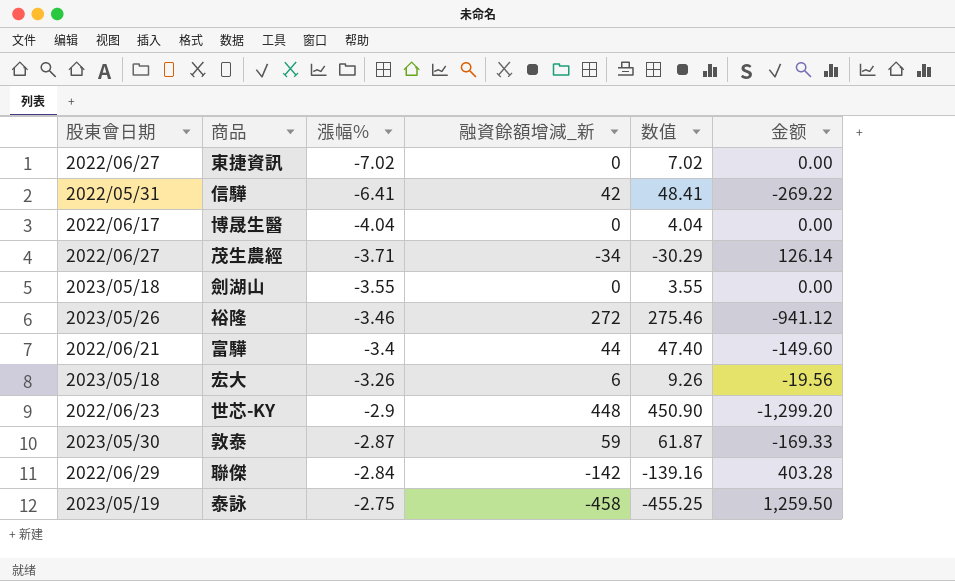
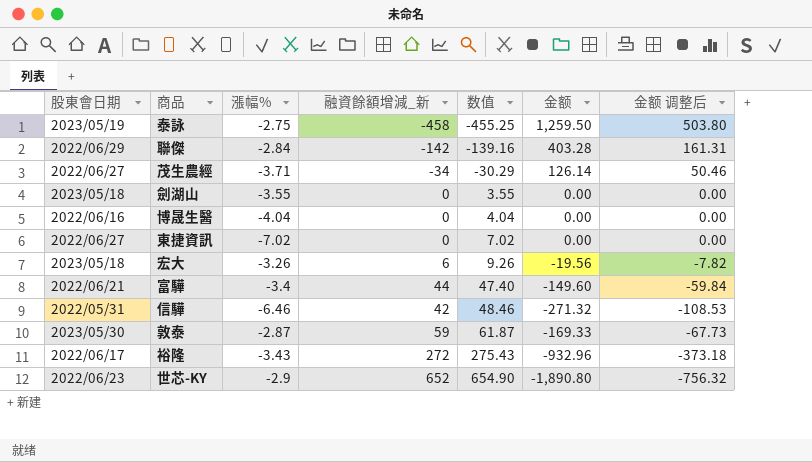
row order: 漲幅% ascending -> 数值 ascending
column 金额 调整后 | formula: none -> [金额] * 0.4
博晟生醫 | 股東會日期: 2022/06/17 -> 2022/06/16
信驊 | 漲幅%: -6.41 -> -6.46
信驊 | 数值: 48.41 -> 48.46
信驊 | 金额: -269.22 -> -271.32
裕隆 | 股東會日期: 2023/05/26 -> 2022/06/17
裕隆 | 漲幅%: -3.46 -> -3.43
裕隆 | 数值: 275.46 -> 275.43
裕隆 | 金额: -941.12 -> -932.96
世芯-KY | 融資餘額增減_新: 448 -> 652
世芯-KY | 数值: 450.90 -> 654.90
世芯-KY | 金额: -1,299.20 -> -1,890.80

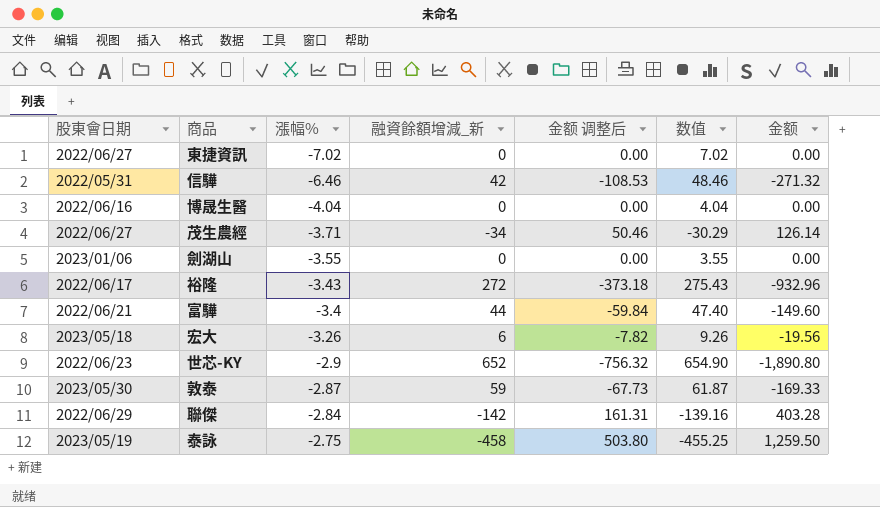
row order: 数值 ascending -> 漲幅% ascending
column 金额 调整后 | position: 7 -> 5
劍湖山 | 股東會日期: 2023/05/18 -> 2023/01/06

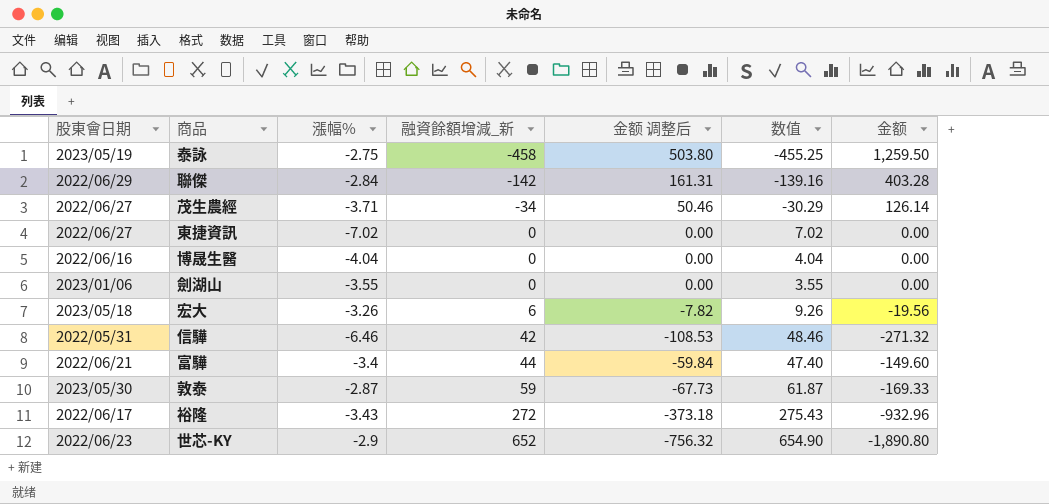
row order: 漲幅% ascending -> 融資餘額增減_新 ascending

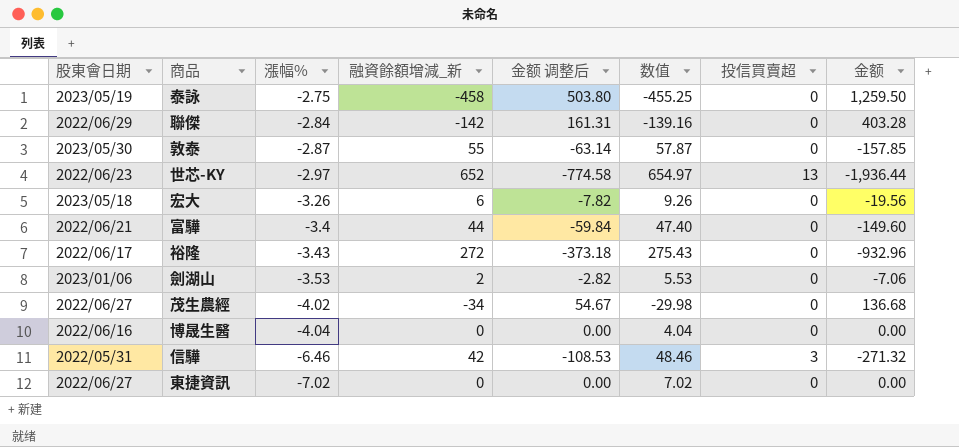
row order: 融資餘額增減_新 ascending -> 漲幅% descending
column 投信買賣超 | position: none -> 7
敦泰 | 融資餘額增減_新: 59 -> 55
敦泰 | 金额 调整后: -67.73 -> -63.14
敦泰 | 数值: 61.87 -> 57.87
敦泰 | 金额: -169.33 -> -157.85
世芯-KY | 漲幅%: -2.9 -> -2.97
世芯-KY | 金额 调整后: -756.32 -> -774.58
世芯-KY | 数值: 654.90 -> 654.97
世芯-KY | 金额: -1,890.80 -> -1,936.44
劍湖山 | 漲幅%: -3.55 -> -3.53
劍湖山 | 融資餘額增減_新: 0 -> 2
劍湖山 | 金额 调整后: 0.00 -> -2.82
劍湖山 | 数值: 3.55 -> 5.53
劍湖山 | 金额: 0.00 -> -7.06
茂生農經 | 漲幅%: -3.71 -> -4.02
茂生農經 | 金额 调整后: 50.46 -> 54.67
茂生農經 | 数值: -30.29 -> -29.98
茂生農經 | 金额: 126.14 -> 136.68

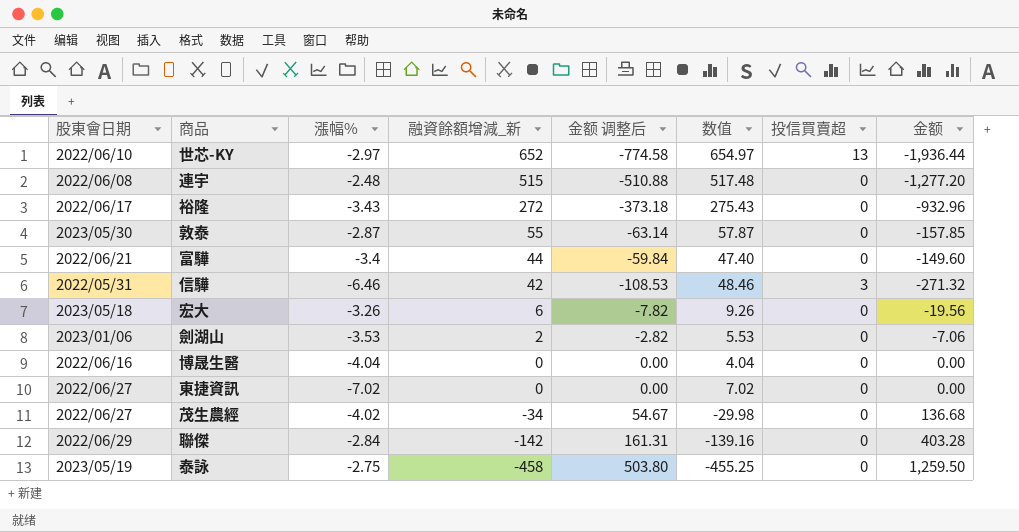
row order: 漲幅% descending -> 融資餘額增減_新 descending
世芯-KY | 股東會日期: 2022/06/23 -> 2022/06/10
row 連宇: none -> 2022/06/08 | -2.48 | 515 | -510.88 | 517.48 | 0 | -1,277.20

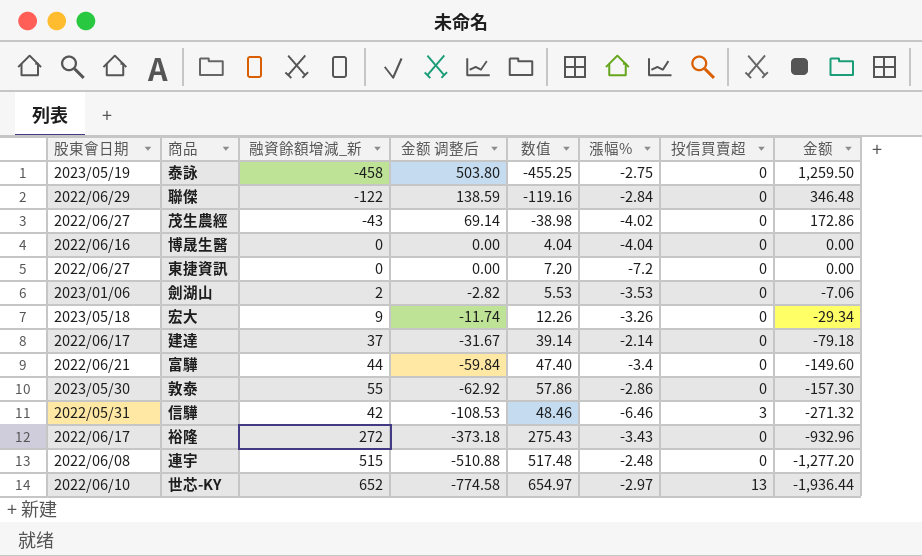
row order: 融資餘額增減_新 descending -> 金额 调整后 descending
column 漲幅% | position: 3 -> 6
聯傑 | 融資餘額增減_新: -142 -> -122
聯傑 | 金额 调整后: 161.31 -> 138.59
聯傑 | 数值: -139.16 -> -119.16
聯傑 | 金额: 403.28 -> 346.48
茂生農經 | 融資餘額增減_新: -34 -> -43
茂生農經 | 金额 调整后: 54.67 -> 69.14
茂生農經 | 数值: -29.98 -> -38.98
茂生農經 | 金额: 136.68 -> 172.86
東捷資訊 | 数值: 7.02 -> 7.20
東捷資訊 | 漲幅%: -7.02 -> -7.2
宏大 | 融資餘額增減_新: 6 -> 9
宏大 | 金额 调整后: -7.82 -> -11.74
宏大 | 数值: 9.26 -> 12.26
宏大 | 金额: -19.56 -> -29.34
row 建達: none -> 2022/06/17 | 37 | -31.67 | 39.14 | -2.14 | 0 | -79.18
敦泰 | 金额 调整后: -63.14 -> -62.92
敦泰 | 数值: 57.87 -> 57.86
敦泰 | 漲幅%: -2.87 -> -2.86
敦泰 | 金额: -157.85 -> -157.30

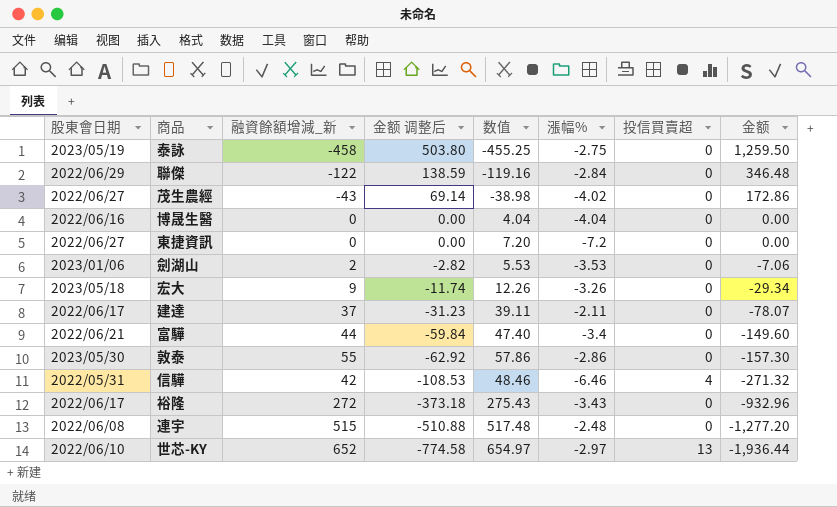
建達 | 金额 调整后: -31.67 -> -31.23
建達 | 数值: 39.14 -> 39.11
建達 | 漲幅%: -2.14 -> -2.11
建達 | 金额: -79.18 -> -78.07
信驊 | 投信買賣超: 3 -> 4

